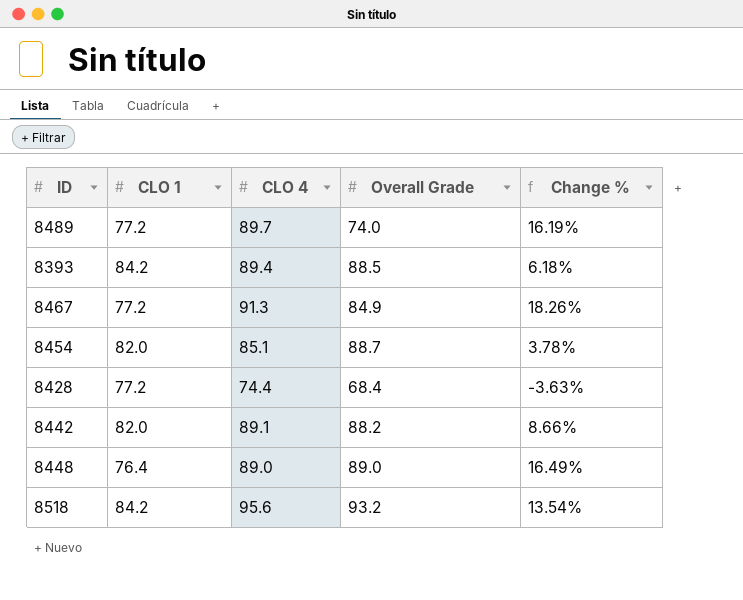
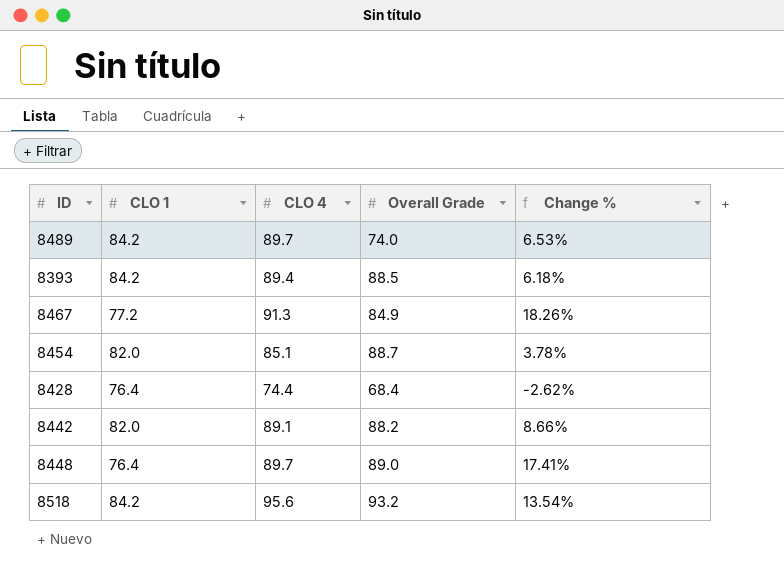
8489 | CLO 1: 77.2 -> 84.2
8489 | Change %: 16.19% -> 6.53%
8428 | CLO 1: 77.2 -> 76.4
8428 | Change %: -3.63% -> -2.62%
8448 | CLO 4: 89.0 -> 89.7
8448 | Change %: 16.49% -> 17.41%

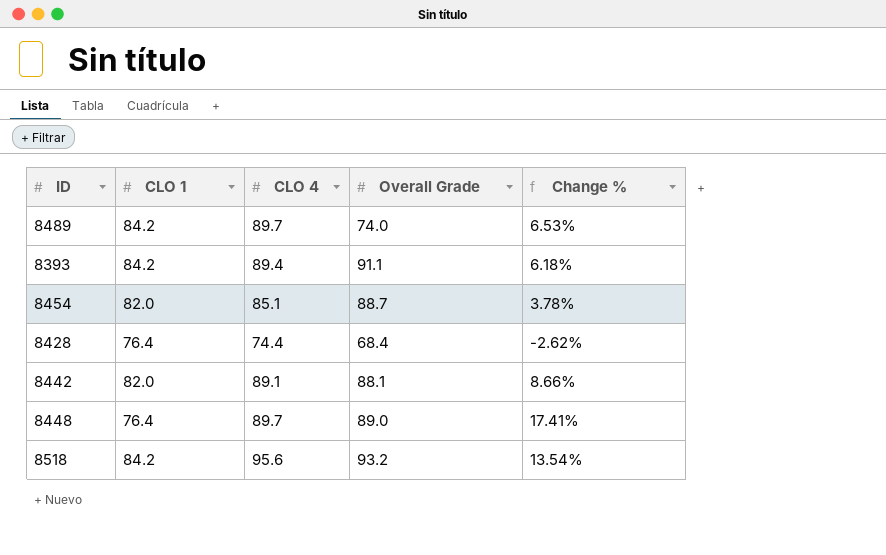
row 8467: 77.2 | 91.3 | 84.9 | 18.26% -> none
8393 | Overall Grade: 88.5 -> 91.1
8442 | Overall Grade: 88.2 -> 88.1

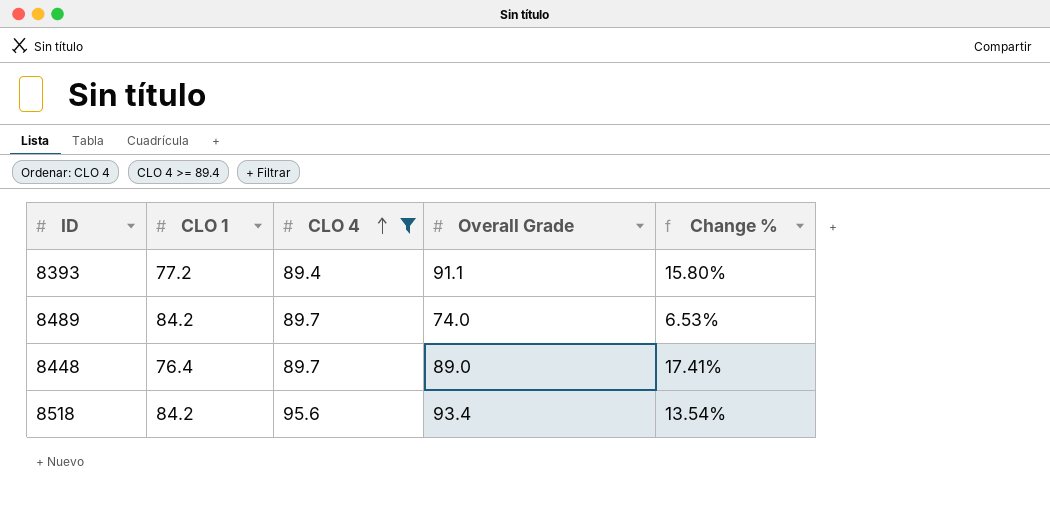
filter: none -> CLO 4 >= 89.4
row order: none -> CLO 4 ascending
8393 | CLO 1: 84.2 -> 77.2
8393 | Change %: 6.18% -> 15.80%
8518 | Overall Grade: 93.2 -> 93.4

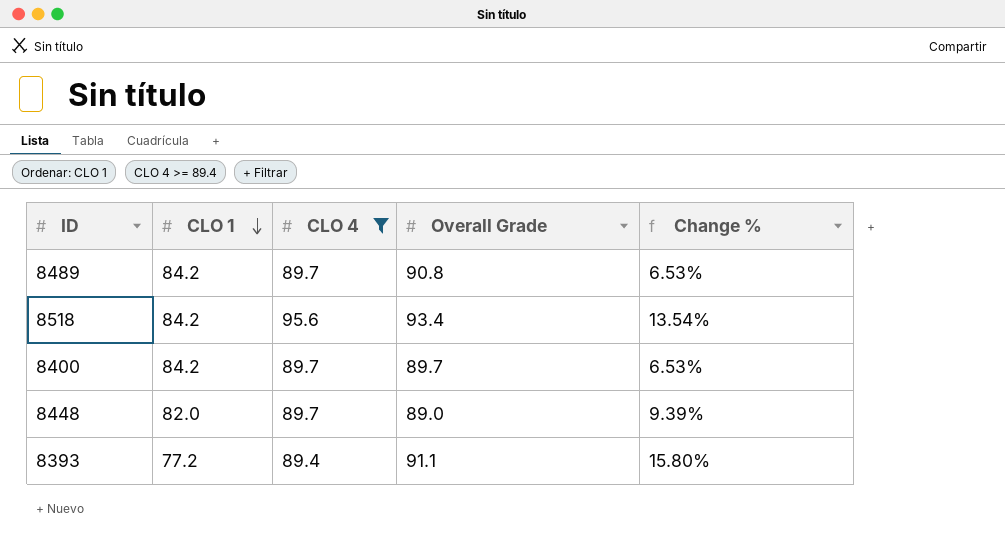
row order: CLO 4 ascending -> CLO 1 descending
8489 | Overall Grade: 74.0 -> 90.8
row 8400: none -> 84.2 | 89.7 | 89.7 | 6.53%
8448 | CLO 1: 76.4 -> 82.0
8448 | Change %: 17.41% -> 9.39%

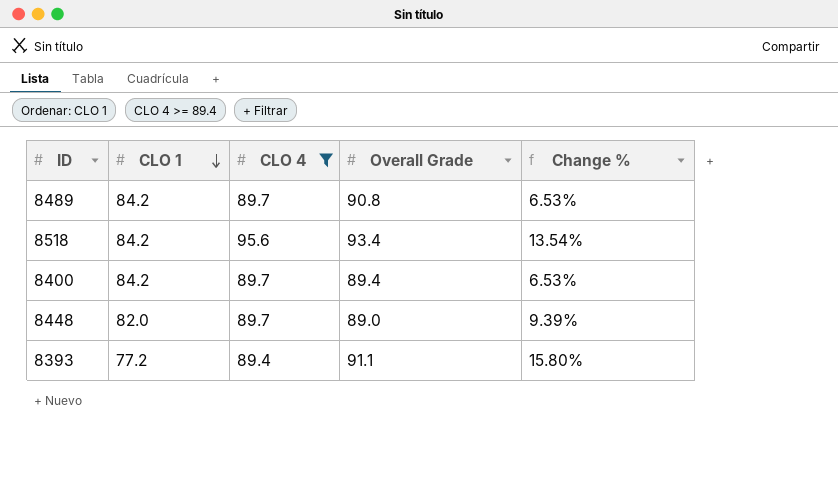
8400 | Overall Grade: 89.7 -> 89.4

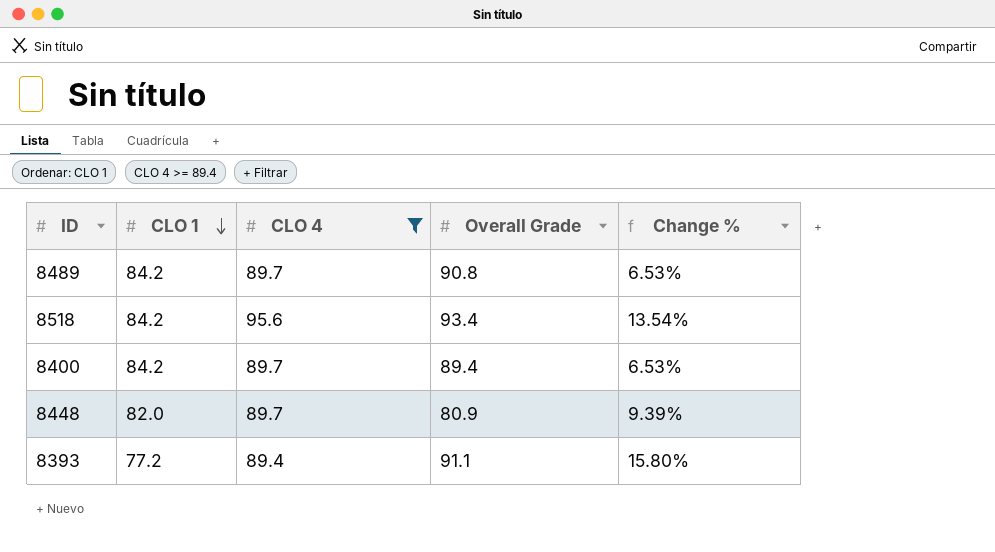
8448 | Overall Grade: 89.0 -> 80.9

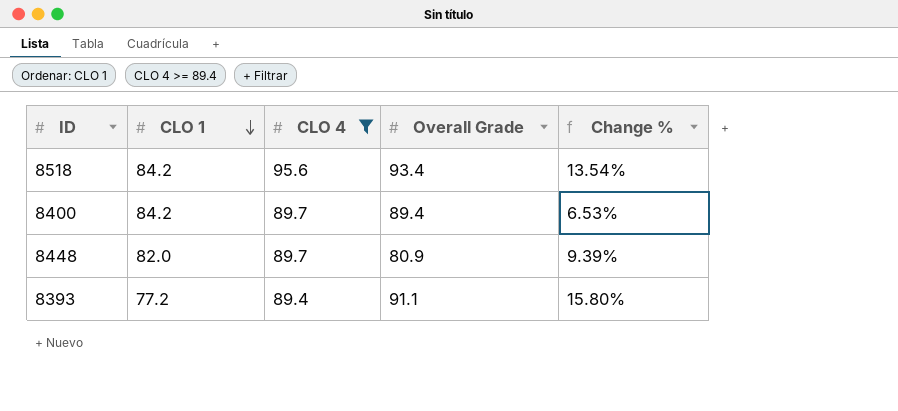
row 8489: 84.2 | 89.7 | 90.8 | 6.53% -> none

